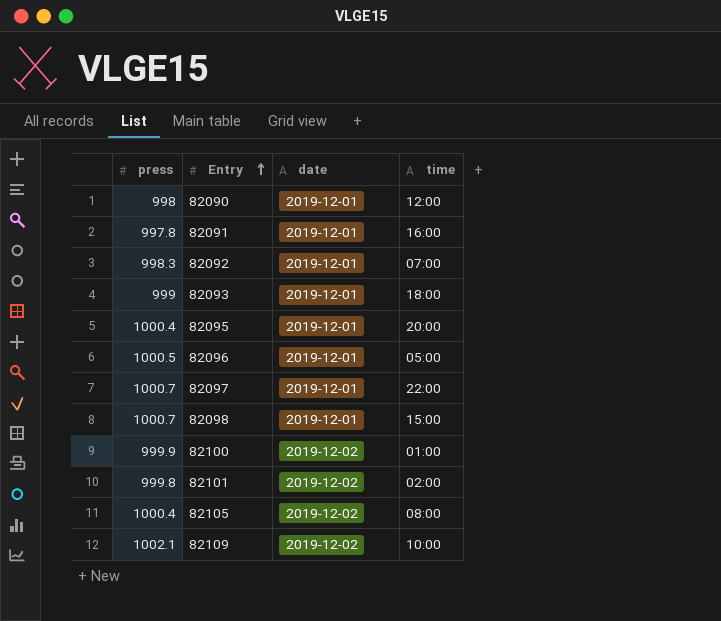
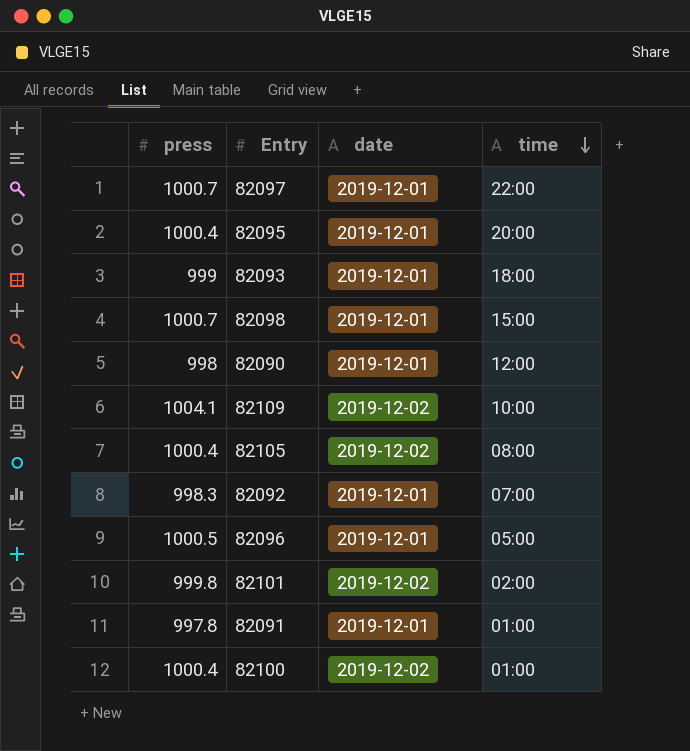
row order: Entry ascending -> time descending
82109 | press: 1002.1 -> 1004.1
82091 | time: 16:00 -> 01:00
82100 | press: 999.9 -> 1000.4

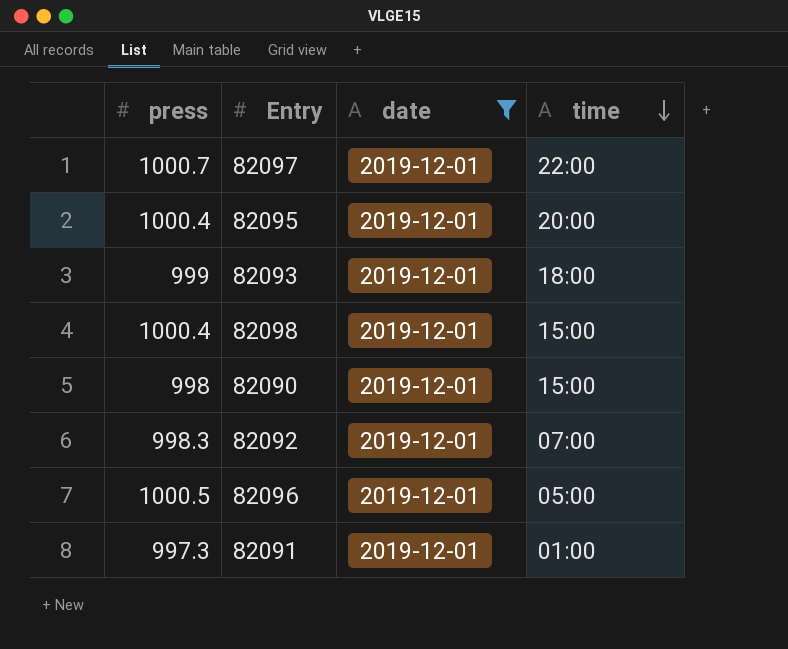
filter: none -> date = 2019-12-01
82098 | press: 1000.7 -> 1000.4
82090 | time: 12:00 -> 15:00
82091 | press: 997.8 -> 997.3

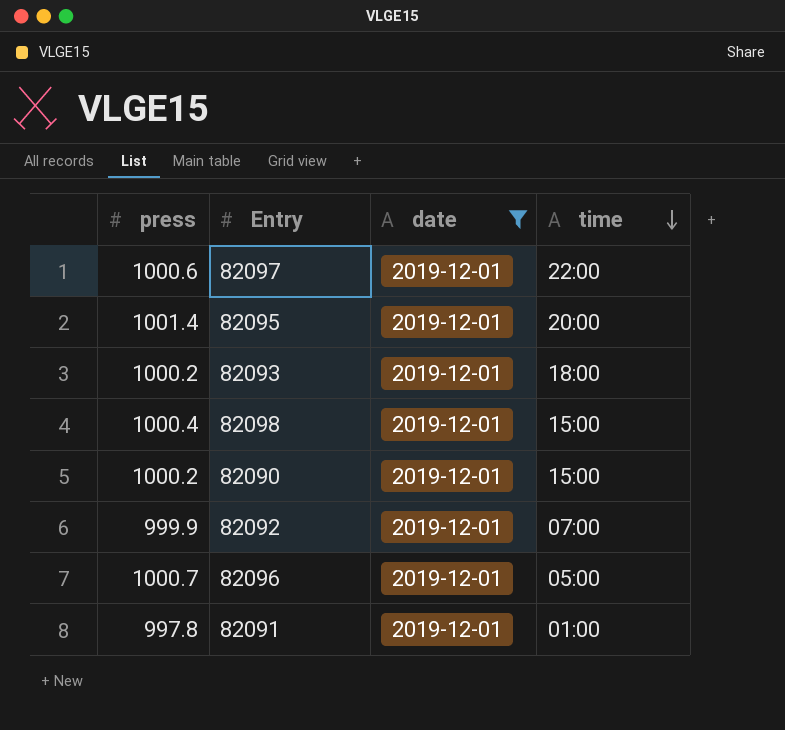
82097 | press: 1000.7 -> 1000.6
82095 | press: 1000.4 -> 1001.4
82093 | press: 999 -> 1000.2
82090 | press: 998 -> 1000.2
82092 | press: 998.3 -> 999.9
82096 | press: 1000.5 -> 1000.7
82091 | press: 997.3 -> 997.8

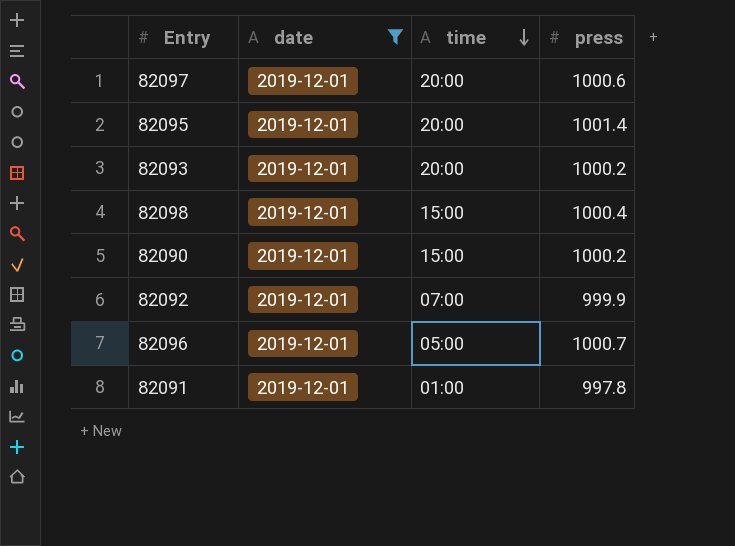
column press | position: 1 -> 4
82097 | time: 22:00 -> 20:00
82093 | time: 18:00 -> 20:00

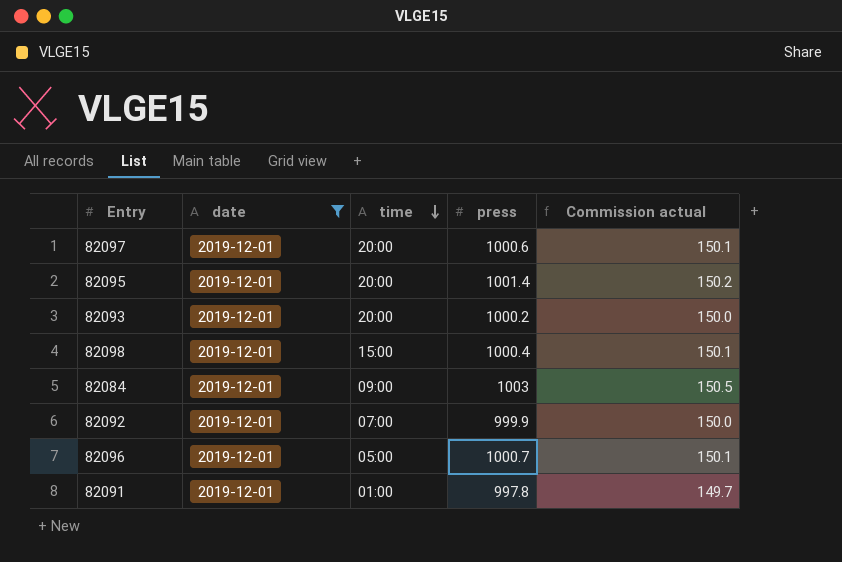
column Commission actual | formula: none -> [press] * 0.15
row 82090: 2019-12-01 | 15:00 | 1000.2 -> none
row 82084: none -> 2019-12-01 | 09:00 | 1003 | 150.5

